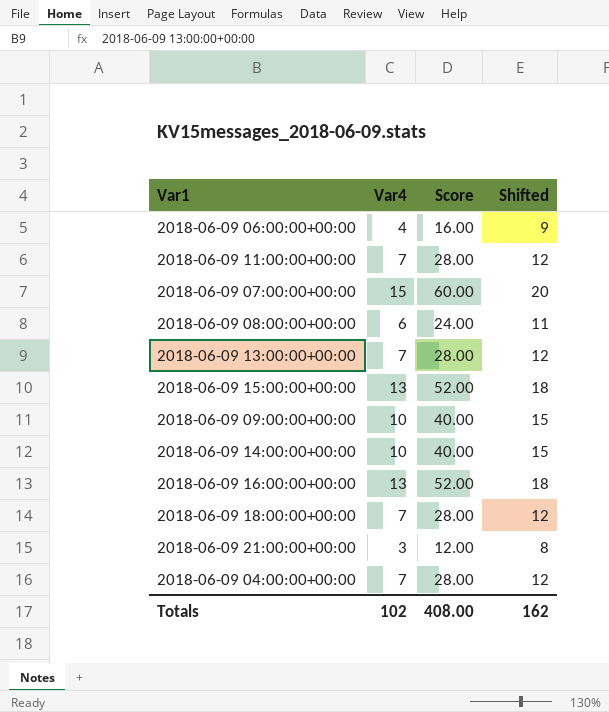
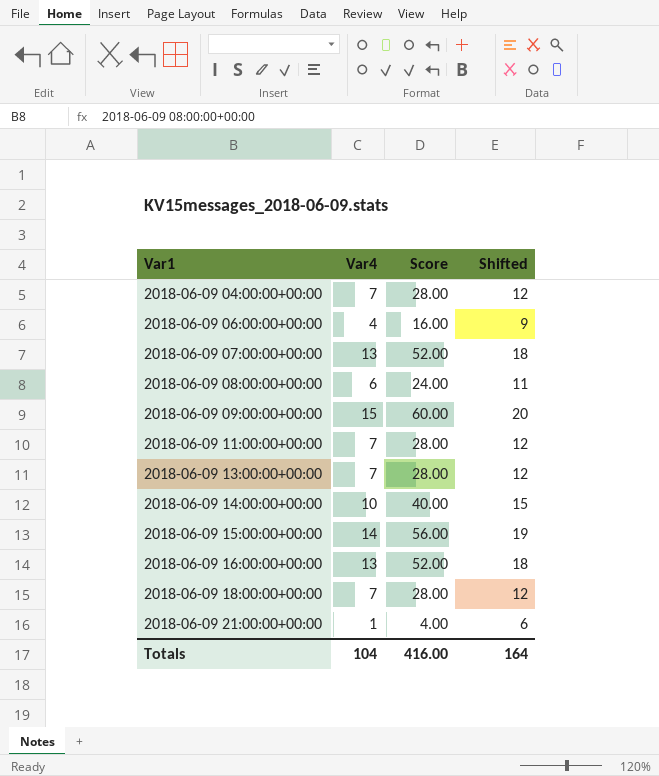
row order: none -> Var1 ascending
2018-06-09 07:00:00+00:00 | Var4: 15 -> 13
2018-06-09 07:00:00+00:00 | Score: 60.00 -> 52.00
2018-06-09 07:00:00+00:00 | Shifted: 20 -> 18
2018-06-09 09:00:00+00:00 | Var4: 10 -> 15
2018-06-09 09:00:00+00:00 | Score: 40.00 -> 60.00
2018-06-09 09:00:00+00:00 | Shifted: 15 -> 20
2018-06-09 15:00:00+00:00 | Var4: 13 -> 14
2018-06-09 15:00:00+00:00 | Score: 52.00 -> 56.00
2018-06-09 15:00:00+00:00 | Shifted: 18 -> 19
2018-06-09 21:00:00+00:00 | Var4: 3 -> 1
2018-06-09 21:00:00+00:00 | Score: 12.00 -> 4.00
2018-06-09 21:00:00+00:00 | Shifted: 8 -> 6
Totals | Var4: 102 -> 104
Totals | Score: 408.00 -> 416.00
Totals | Shifted: 162 -> 164

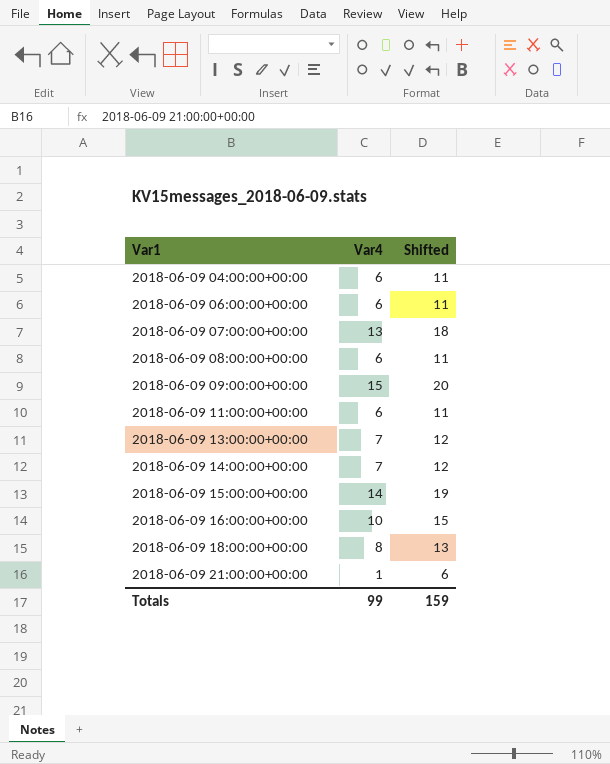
column Score | formula: [Var4] * 4 -> none
2018-06-09 04:00:00+00:00 | Var4: 7 -> 6
2018-06-09 04:00:00+00:00 | Shifted: 12 -> 11
2018-06-09 06:00:00+00:00 | Var4: 4 -> 6
2018-06-09 06:00:00+00:00 | Shifted: 9 -> 11
2018-06-09 11:00:00+00:00 | Var4: 7 -> 6
2018-06-09 11:00:00+00:00 | Shifted: 12 -> 11
2018-06-09 14:00:00+00:00 | Var4: 10 -> 7
2018-06-09 14:00:00+00:00 | Shifted: 15 -> 12
2018-06-09 16:00:00+00:00 | Var4: 13 -> 10
2018-06-09 16:00:00+00:00 | Shifted: 18 -> 15
2018-06-09 18:00:00+00:00 | Var4: 7 -> 8
2018-06-09 18:00:00+00:00 | Shifted: 12 -> 13
Totals | Var4: 104 -> 99
Totals | Shifted: 164 -> 159

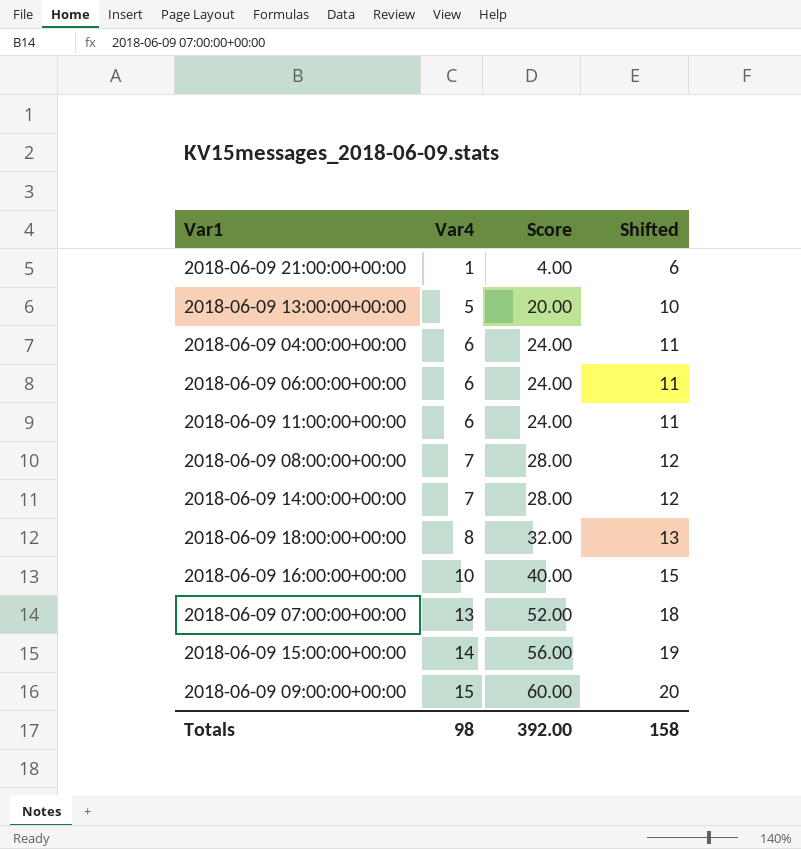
row order: Var1 ascending -> Var4 ascending
column Score | formula: none -> [Var4] * 4
2018-06-09 13:00:00+00:00 | Var4: 7 -> 5
2018-06-09 13:00:00+00:00 | Shifted: 12 -> 10
2018-06-09 08:00:00+00:00 | Var4: 6 -> 7
2018-06-09 08:00:00+00:00 | Shifted: 11 -> 12
Totals | Var4: 99 -> 98
Totals | Shifted: 159 -> 158

